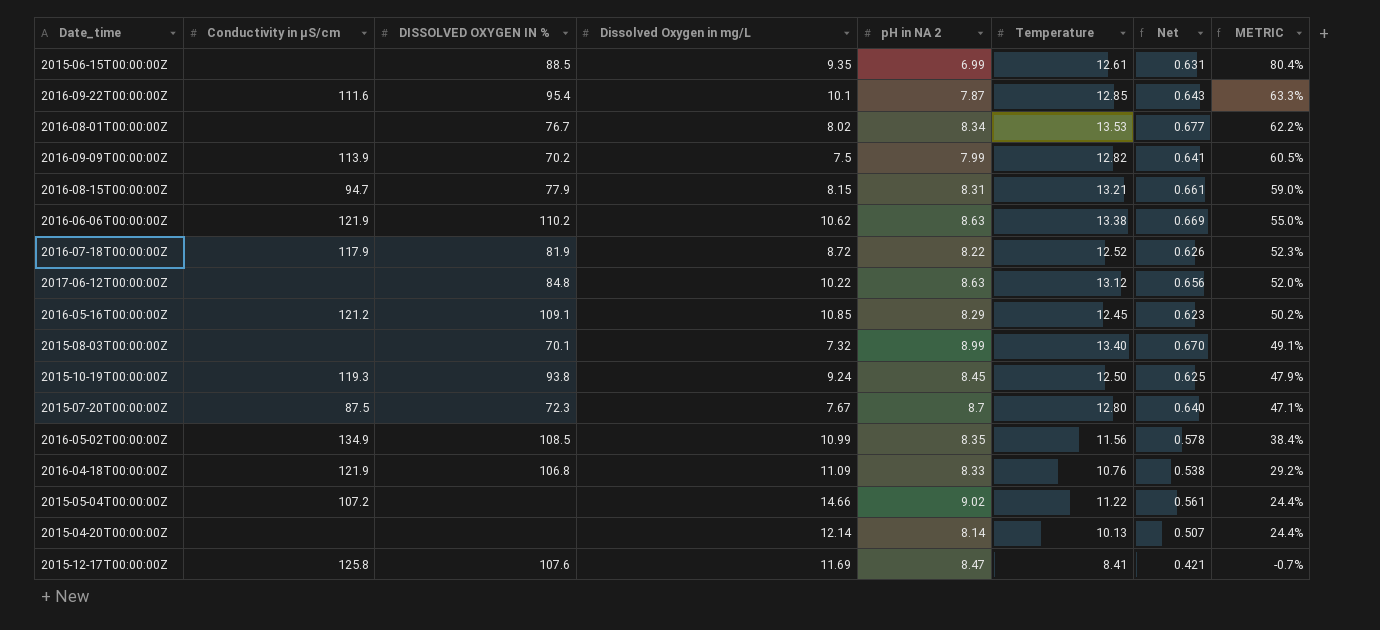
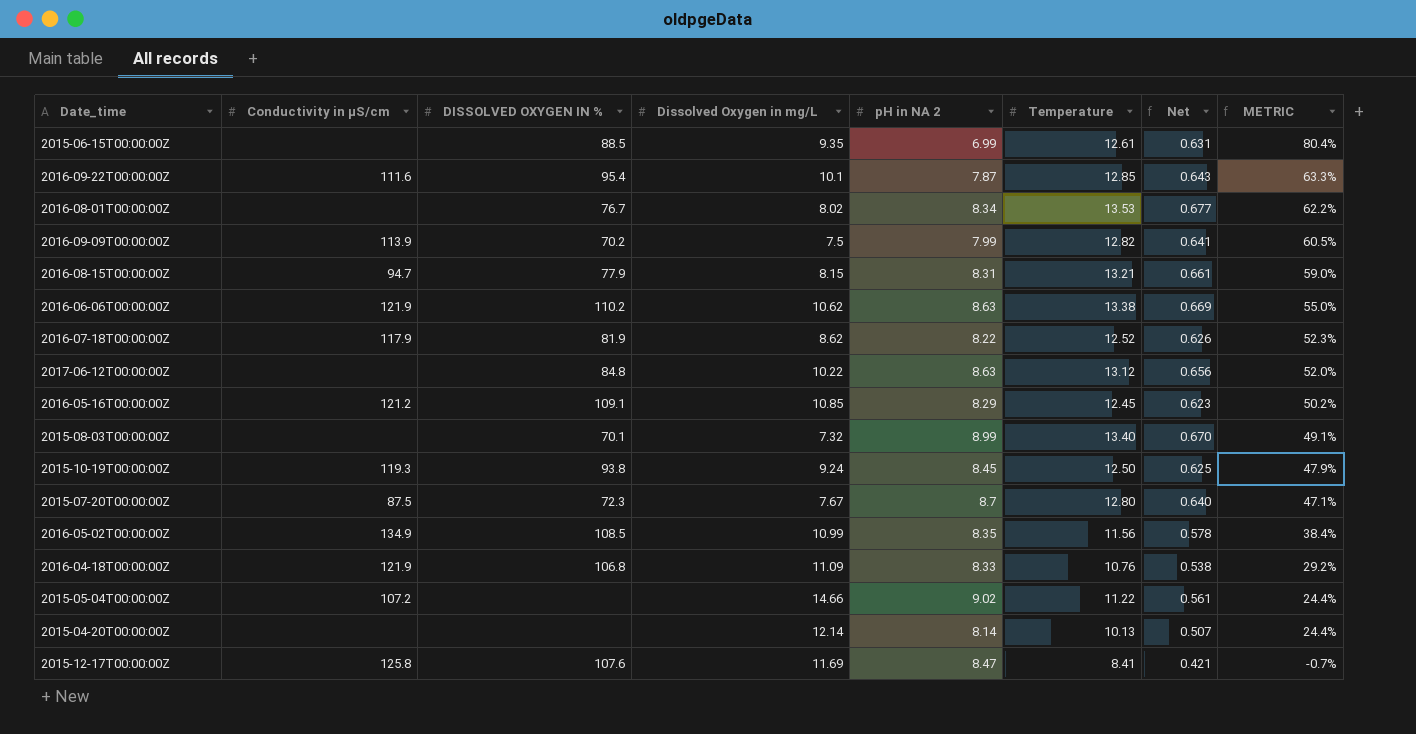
2016-07-18T00:00:00Z | Dissolved Oxygen in mg/L: 8.72 -> 8.62

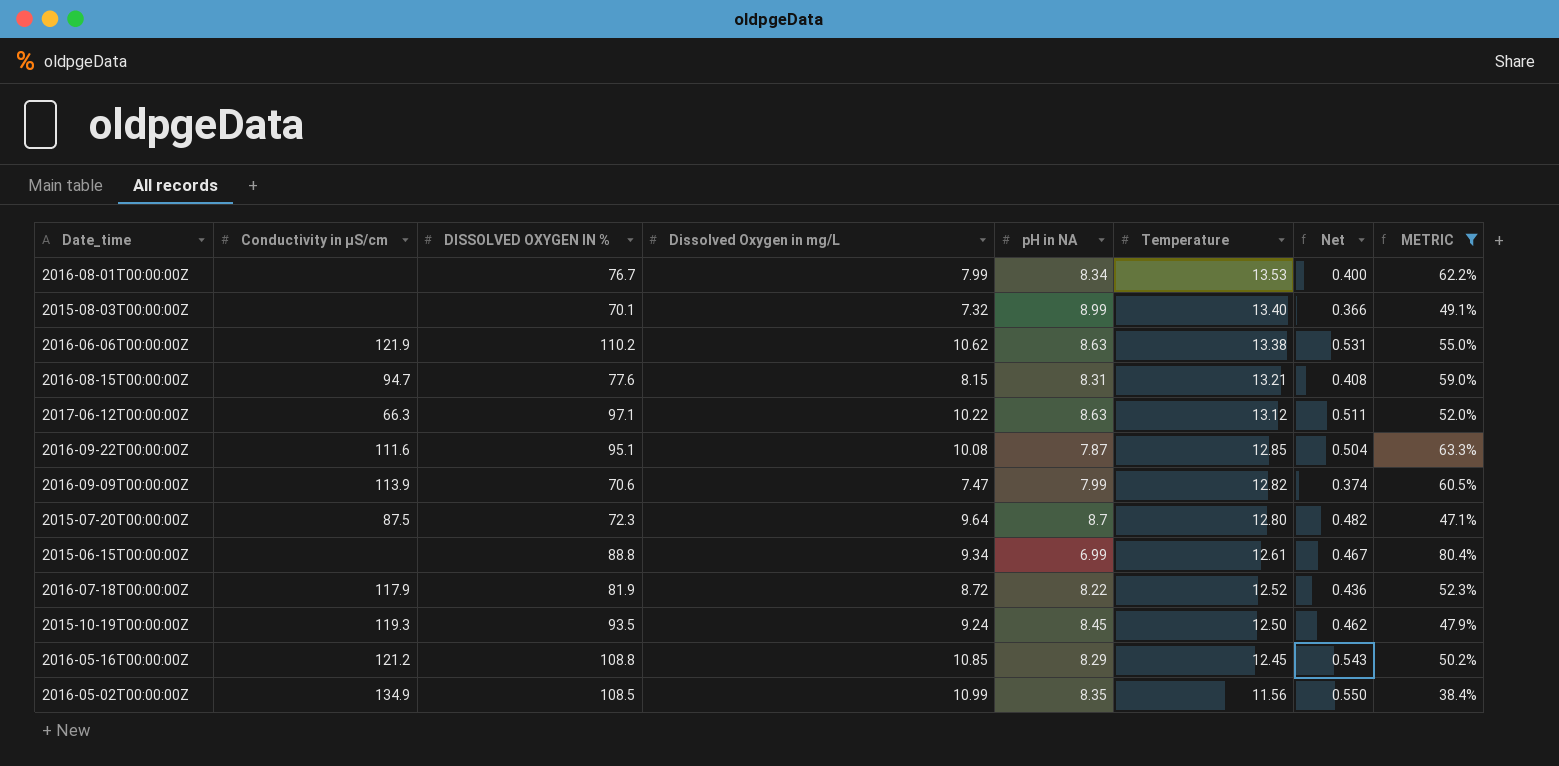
filter: none -> METRIC >= 38.4%
row order: METRIC descending -> Temperature descending
column name: pH in NA 2 -> pH in NA
column Net | formula: [Temperature] * 0.05 -> [Dissolved Oxygen in mg/L] * 0.05
2016-08-01T00:00:00Z | Dissolved Oxygen in mg/L: 8.02 -> 7.99
2016-08-15T00:00:00Z | DISSOLVED OXYGEN IN %: 77.9 -> 77.6
2017-06-12T00:00:00Z | Conductivity in μS/cm: none -> 66.3
2017-06-12T00:00:00Z | DISSOLVED OXYGEN IN %: 84.8 -> 97.1
2016-09-22T00:00:00Z | DISSOLVED OXYGEN IN %: 95.4 -> 95.1
2016-09-22T00:00:00Z | Dissolved Oxygen in mg/L: 10.1 -> 10.08
2016-09-09T00:00:00Z | DISSOLVED OXYGEN IN %: 70.2 -> 70.6
2016-09-09T00:00:00Z | Dissolved Oxygen in mg/L: 7.5 -> 7.47
2015-07-20T00:00:00Z | Dissolved Oxygen in mg/L: 7.67 -> 9.64
2015-06-15T00:00:00Z | DISSOLVED OXYGEN IN %: 88.5 -> 88.8
2015-06-15T00:00:00Z | Dissolved Oxygen in mg/L: 9.35 -> 9.34
2016-07-18T00:00:00Z | Dissolved Oxygen in mg/L: 8.62 -> 8.72
2015-10-19T00:00:00Z | DISSOLVED OXYGEN IN %: 93.8 -> 93.5
2016-05-16T00:00:00Z | DISSOLVED OXYGEN IN %: 109.1 -> 108.8

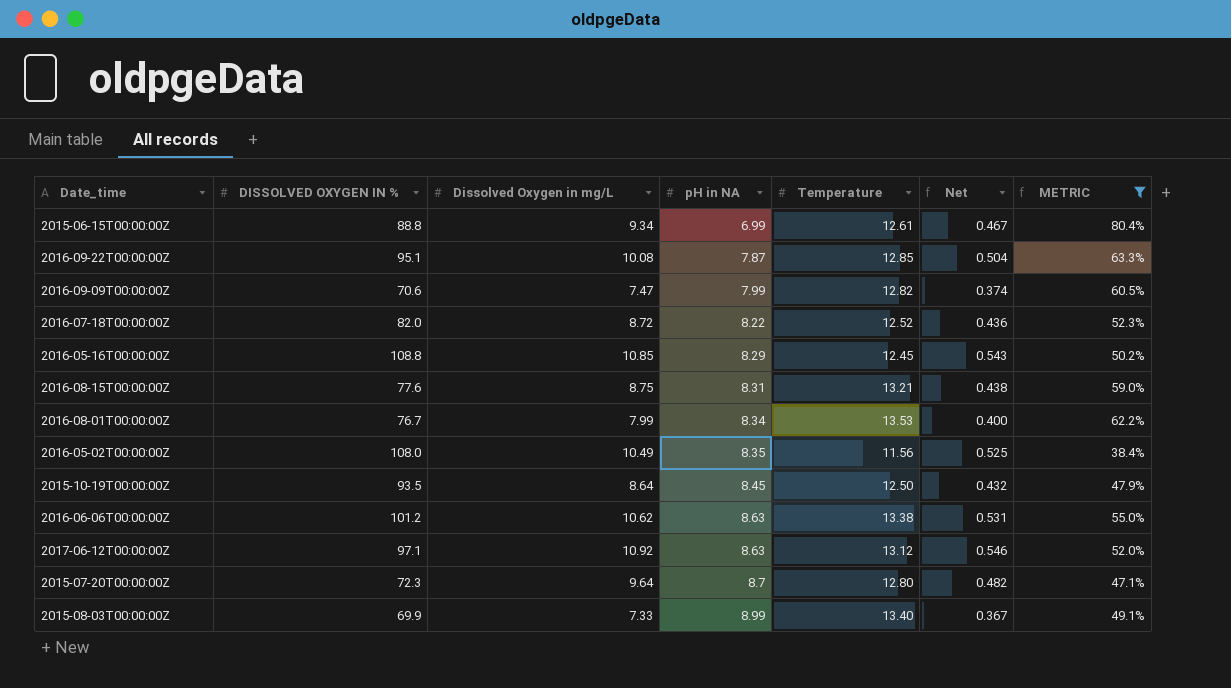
row order: Temperature descending -> pH in NA ascending
column Conductivity in μS/cm | position: 2 -> none
2016-07-18T00:00:00Z | DISSOLVED OXYGEN IN %: 81.9 -> 82.0
2016-08-15T00:00:00Z | Dissolved Oxygen in mg/L: 8.15 -> 8.75
2016-08-15T00:00:00Z | Net: 0.408 -> 0.438
2016-05-02T00:00:00Z | DISSOLVED OXYGEN IN %: 108.5 -> 108.0
2016-05-02T00:00:00Z | Dissolved Oxygen in mg/L: 10.99 -> 10.49
2016-05-02T00:00:00Z | Net: 0.550 -> 0.525
2015-10-19T00:00:00Z | Dissolved Oxygen in mg/L: 9.24 -> 8.64
2015-10-19T00:00:00Z | Net: 0.462 -> 0.432
2016-06-06T00:00:00Z | DISSOLVED OXYGEN IN %: 110.2 -> 101.2
2017-06-12T00:00:00Z | Dissolved Oxygen in mg/L: 10.22 -> 10.92
2017-06-12T00:00:00Z | Net: 0.511 -> 0.546
2015-08-03T00:00:00Z | DISSOLVED OXYGEN IN %: 70.1 -> 69.9
2015-08-03T00:00:00Z | Dissolved Oxygen in mg/L: 7.32 -> 7.33
2015-08-03T00:00:00Z | Net: 0.366 -> 0.367

